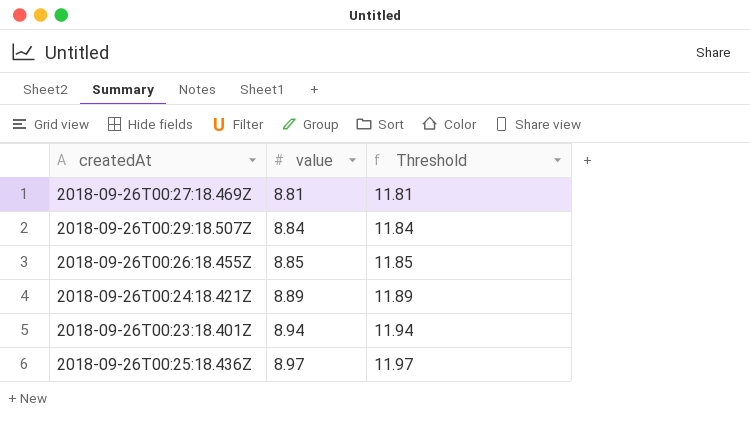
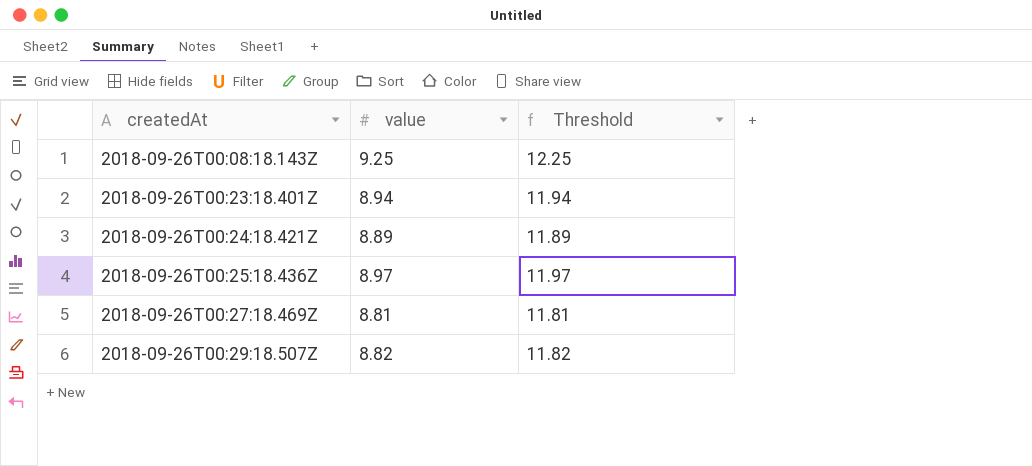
row order: value ascending -> createdAt ascending
row 2018-09-26T00:26:18.455Z: 8.85 | 11.85 -> none
row 2018-09-26T00:08:18.143Z: none -> 9.25 | 12.25
2018-09-26T00:29:18.507Z | value: 8.84 -> 8.82
2018-09-26T00:29:18.507Z | Threshold: 11.84 -> 11.82

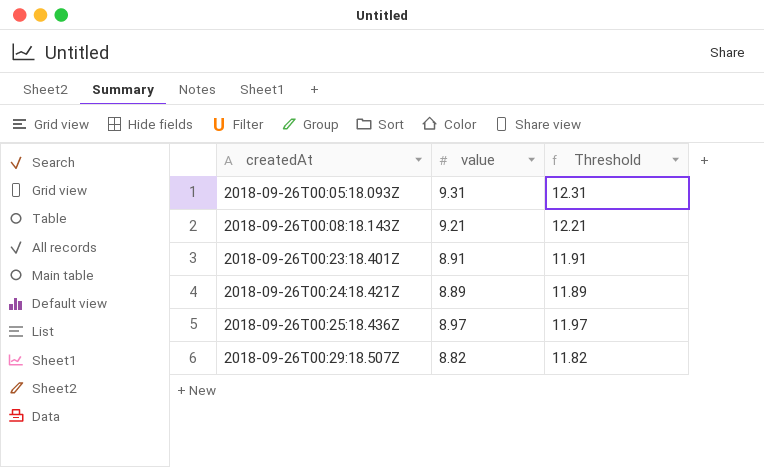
row 2018-09-26T00:27:18.469Z: 8.81 | 11.81 -> none
row 2018-09-26T00:05:18.093Z: none -> 9.31 | 12.31
2018-09-26T00:08:18.143Z | value: 9.25 -> 9.21
2018-09-26T00:08:18.143Z | Threshold: 12.25 -> 12.21
2018-09-26T00:23:18.401Z | value: 8.94 -> 8.91
2018-09-26T00:23:18.401Z | Threshold: 11.94 -> 11.91

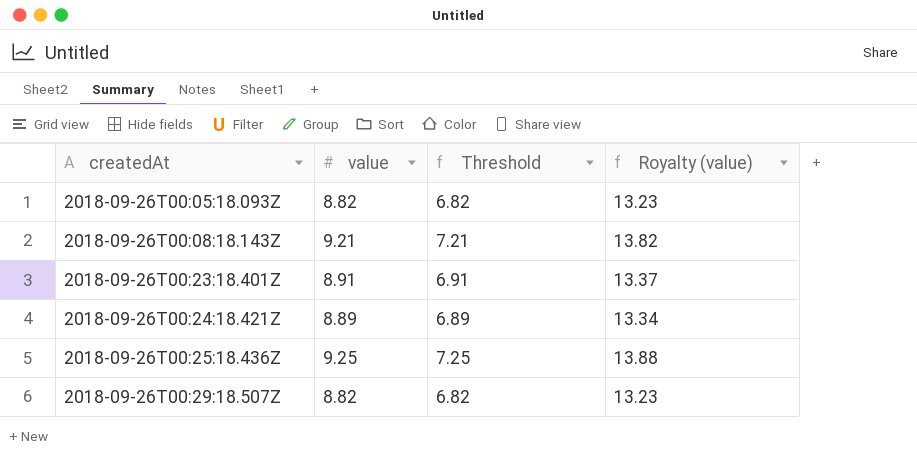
column Threshold | formula: [value] + 3 -> [value] - 2
column Royalty (value) | formula: none -> [value] * 1.5
2018-09-26T00:05:18.093Z | value: 9.31 -> 8.82
2018-09-26T00:25:18.436Z | value: 8.97 -> 9.25

